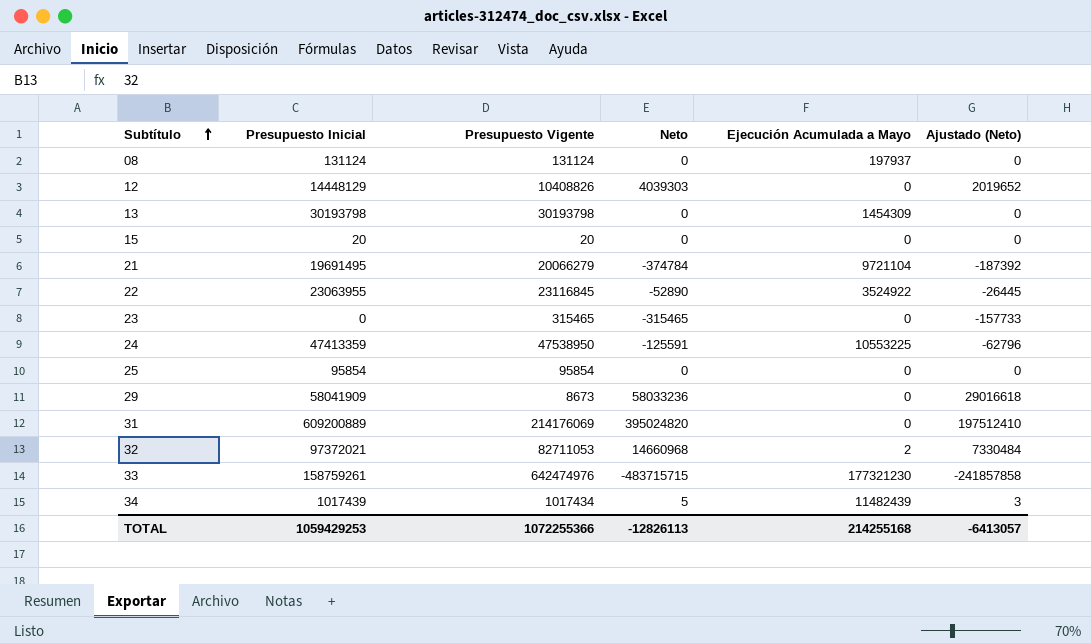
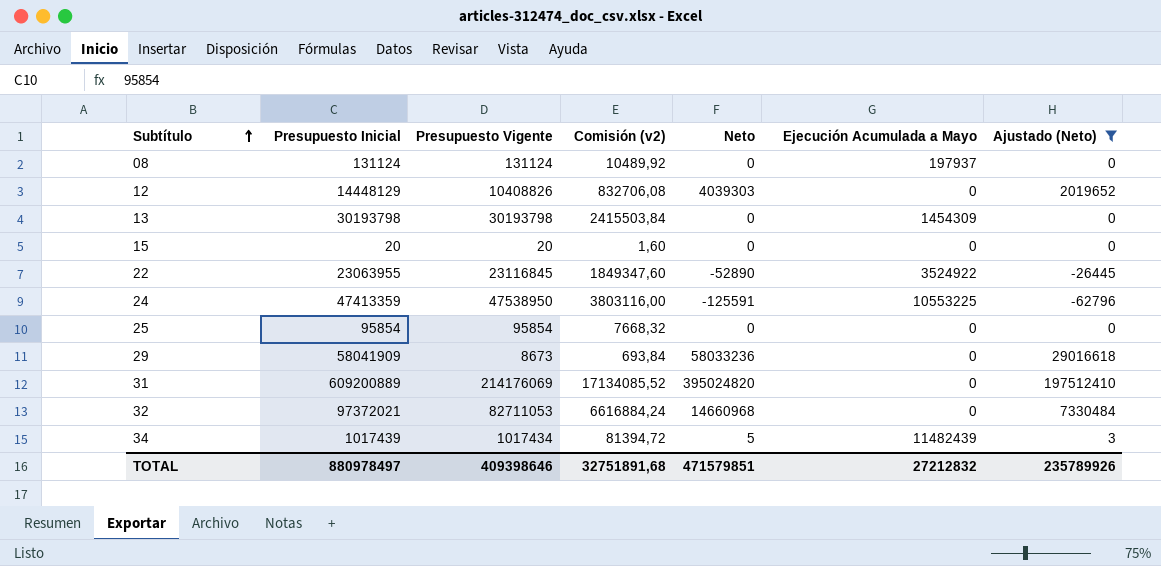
filter: none -> Ajustado (Neto) >= -62796
column Comisión (v2) | formula: none -> [Presupuesto Vigente] * 0,08
32 | Ejecución Acumulada a Mayo: 2 -> 0
TOTAL | Presupuesto Inicial: 1059429253 -> 880978497
TOTAL | Presupuesto Vigente: 1072255366 -> 409398646
TOTAL | Neto: -12826113 -> 471579851
TOTAL | Ejecución Acumulada a Mayo: 214255168 -> 27212832
TOTAL | Ajustado (Neto): -6413057 -> 235789926

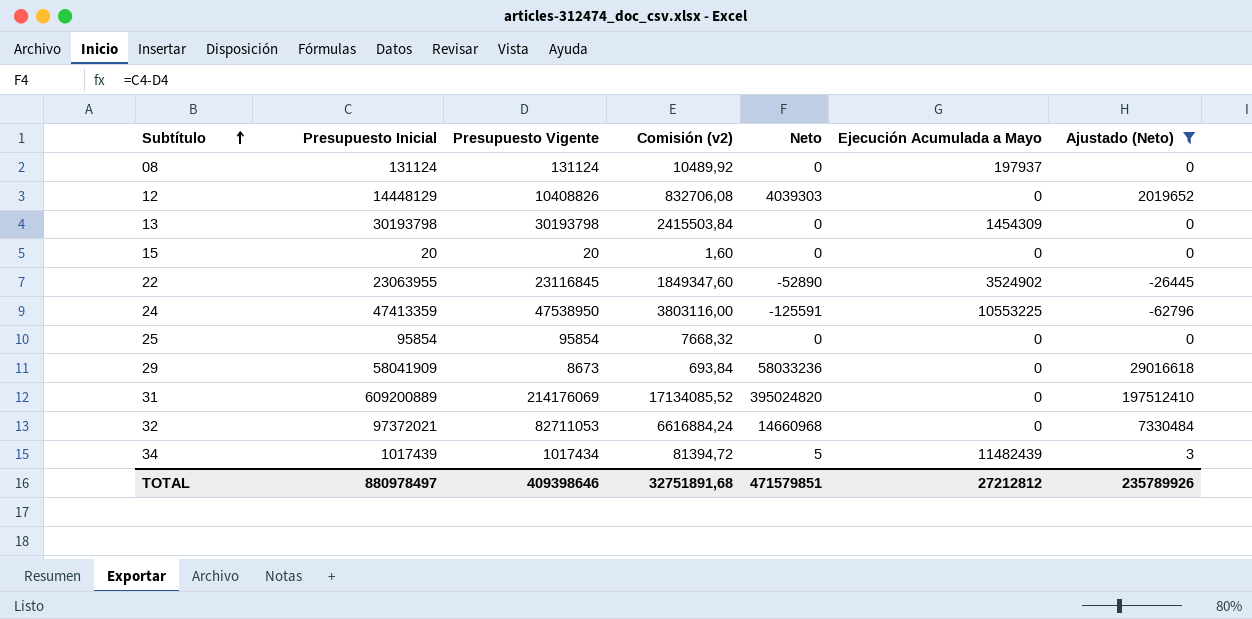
22 | Ejecución Acumulada a Mayo: 3524922 -> 3524902
TOTAL | Ejecución Acumulada a Mayo: 27212832 -> 27212812

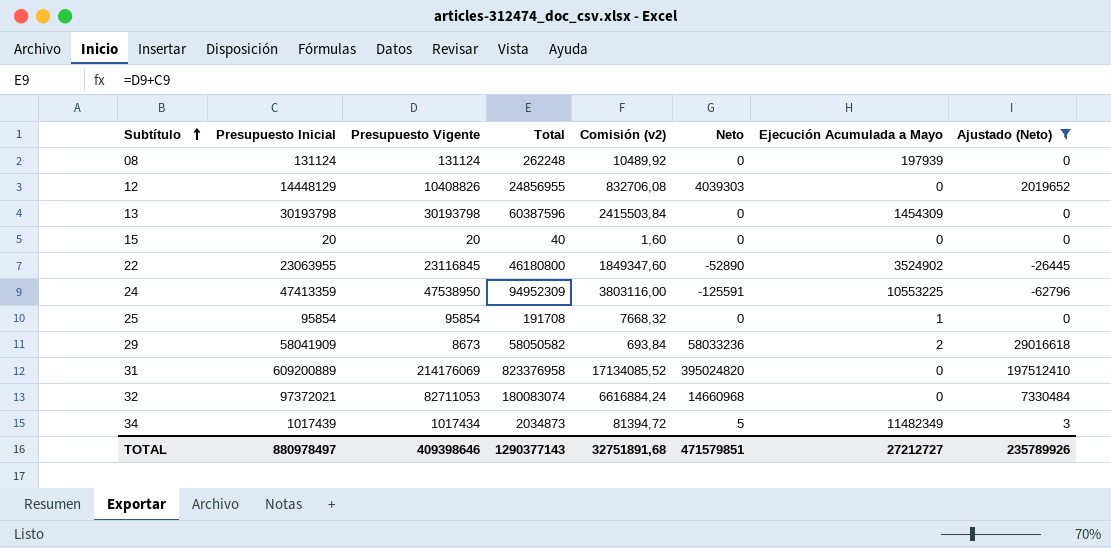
column Total | formula: none -> [Presupuesto Inicial] + [Presupuesto Vigente]
08 | Ejecución Acumulada a Mayo: 197937 -> 197939
25 | Ejecución Acumulada a Mayo: 0 -> 1
29 | Ejecución Acumulada a Mayo: 0 -> 2
34 | Ejecución Acumulada a Mayo: 11482439 -> 11482349
TOTAL | Ejecución Acumulada a Mayo: 27212812 -> 27212727

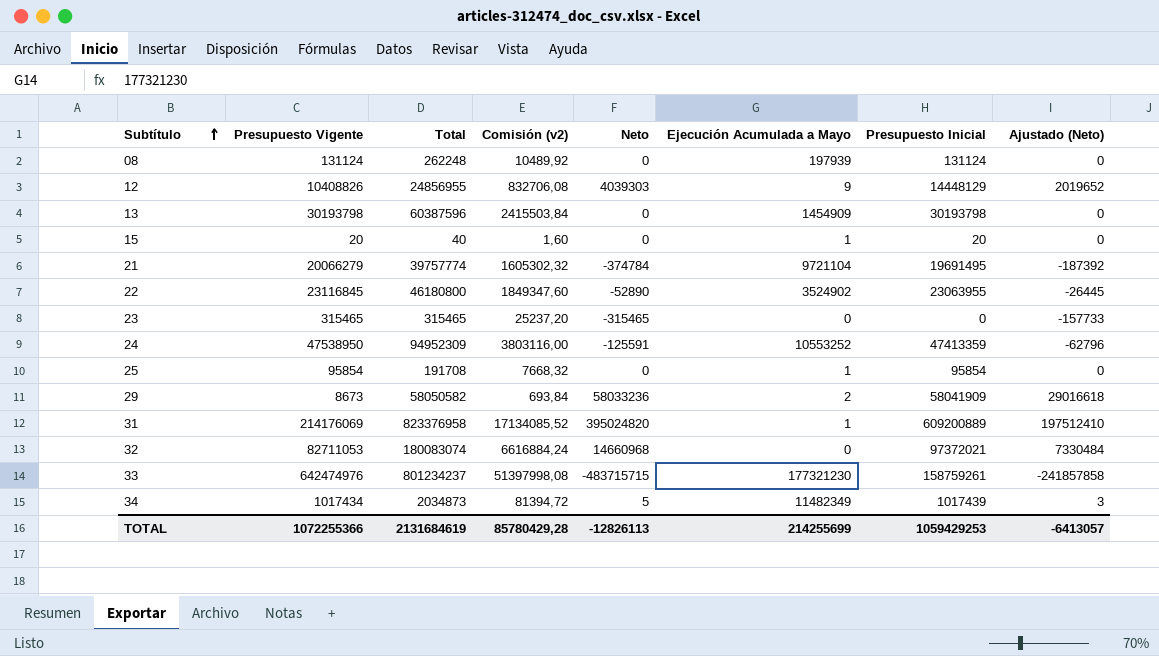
filter: Ajustado (Neto) >= -62796 -> none
column Presupuesto Inicial | position: 2 -> 7
12 | Ejecución Acumulada a Mayo: 0 -> 9
13 | Ejecución Acumulada a Mayo: 1454309 -> 1454909
15 | Ejecución Acumulada a Mayo: 0 -> 1
24 | Ejecución Acumulada a Mayo: 10553225 -> 10553252
31 | Ejecución Acumulada a Mayo: 0 -> 1
TOTAL | Presupuesto Vigente: 409398646 -> 1072255366
TOTAL | Total: 1290377143 -> 2131684619
TOTAL | Comisión (v2): 32751891,68 -> 85780429,28
TOTAL | Neto: 471579851 -> -12826113
TOTAL | Ejecución Acumulada a Mayo: 27212727 -> 214255699
TOTAL | Presupuesto Inicial: 880978497 -> 1059429253
TOTAL | Ajustado (Neto): 235789926 -> -6413057

